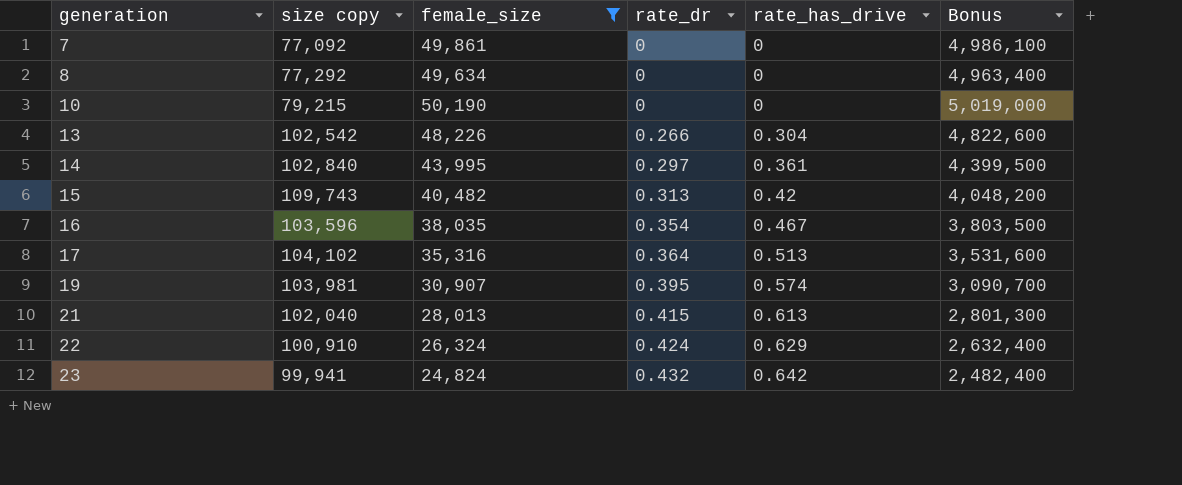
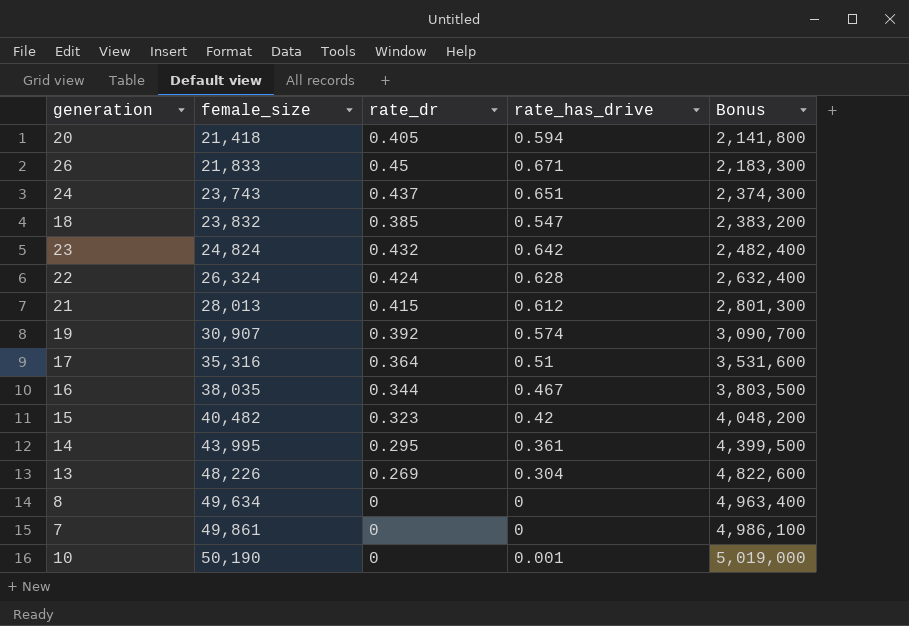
filter: female_size >= 24,824 -> none
row order: generation ascending -> female_size ascending
column size copy | position: 2 -> none
22 | rate_has_drive: 0.629 -> 0.628
21 | rate_has_drive: 0.613 -> 0.612
19 | rate_dr: 0.395 -> 0.392
17 | rate_has_drive: 0.513 -> 0.51
16 | rate_dr: 0.354 -> 0.344
15 | rate_dr: 0.313 -> 0.323
14 | rate_dr: 0.297 -> 0.295
13 | rate_dr: 0.266 -> 0.269
10 | rate_has_drive: 0 -> 0.001

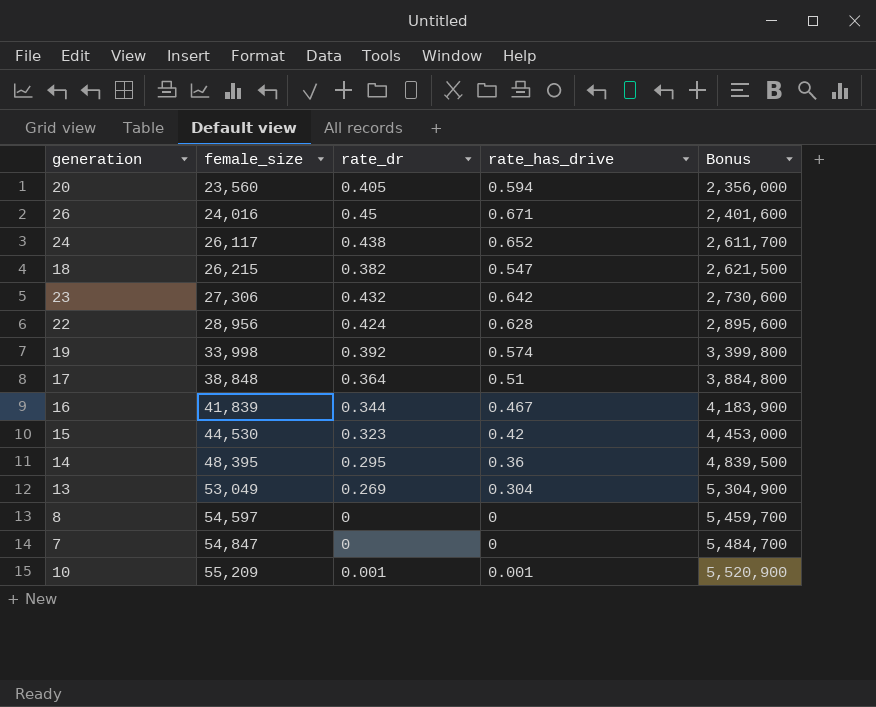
row 21: 28,013 | 0.415 | 0.612 | 2,801,300 -> none
20 | female_size: 21,418 -> 23,560
20 | Bonus: 2,141,800 -> 2,356,000
26 | female_size: 21,833 -> 24,016
26 | Bonus: 2,183,300 -> 2,401,600
24 | female_size: 23,743 -> 26,117
24 | rate_dr: 0.437 -> 0.438
24 | rate_has_drive: 0.651 -> 0.652
24 | Bonus: 2,374,300 -> 2,611,700
18 | female_size: 23,832 -> 26,215
18 | rate_dr: 0.385 -> 0.382
18 | Bonus: 2,383,200 -> 2,621,500
23 | female_size: 24,824 -> 27,306
23 | Bonus: 2,482,400 -> 2,730,600
22 | female_size: 26,324 -> 28,956
22 | Bonus: 2,632,400 -> 2,895,600
19 | female_size: 30,907 -> 33,998
19 | Bonus: 3,090,700 -> 3,399,800
17 | female_size: 35,316 -> 38,848
17 | Bonus: 3,531,600 -> 3,884,800
16 | female_size: 38,035 -> 41,839
16 | Bonus: 3,803,500 -> 4,183,900
15 | female_size: 40,482 -> 44,530
15 | Bonus: 4,048,200 -> 4,453,000
14 | female_size: 43,995 -> 48,395
14 | rate_has_drive: 0.361 -> 0.36
14 | Bonus: 4,399,500 -> 4,839,500
13 | female_size: 48,226 -> 53,049
13 | Bonus: 4,822,600 -> 5,304,900
8 | female_size: 49,634 -> 54,597
8 | Bonus: 4,963,400 -> 5,459,700
7 | female_size: 49,861 -> 54,847
7 | Bonus: 4,986,100 -> 5,484,700
10 | female_size: 50,190 -> 55,209
10 | rate_dr: 0 -> 0.001
10 | Bonus: 5,019,000 -> 5,520,900

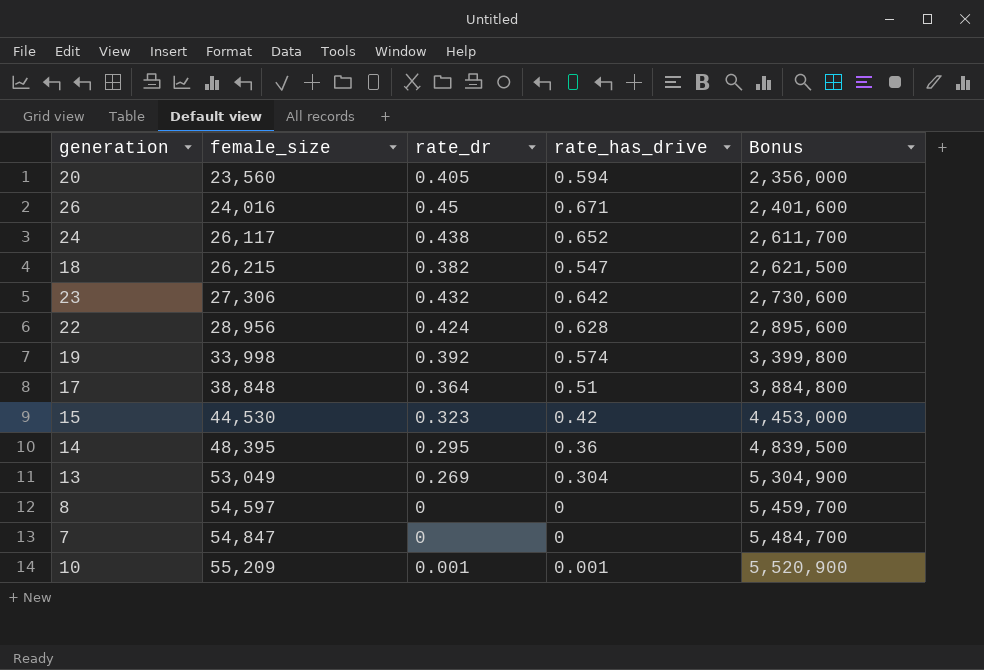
row 16: 41,839 | 0.344 | 0.467 | 4,183,900 -> none

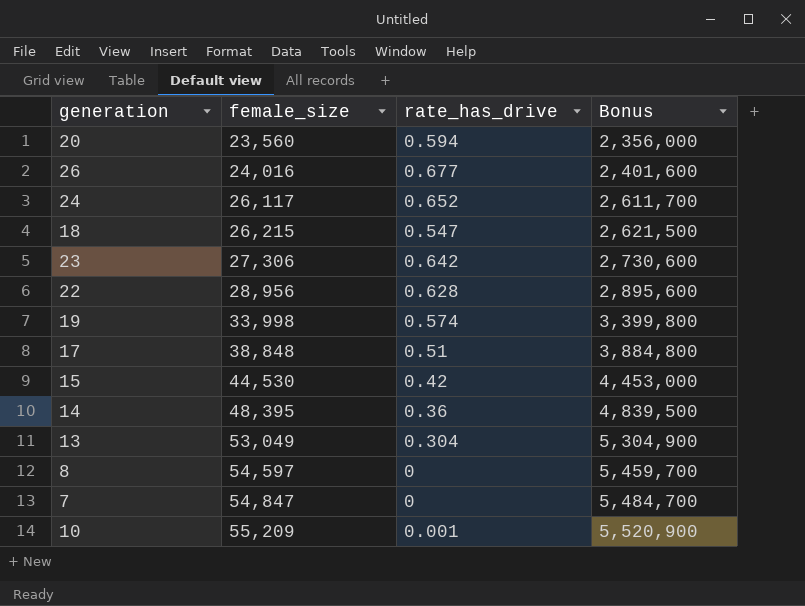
column rate_dr | position: 3 -> none
26 | rate_has_drive: 0.671 -> 0.677

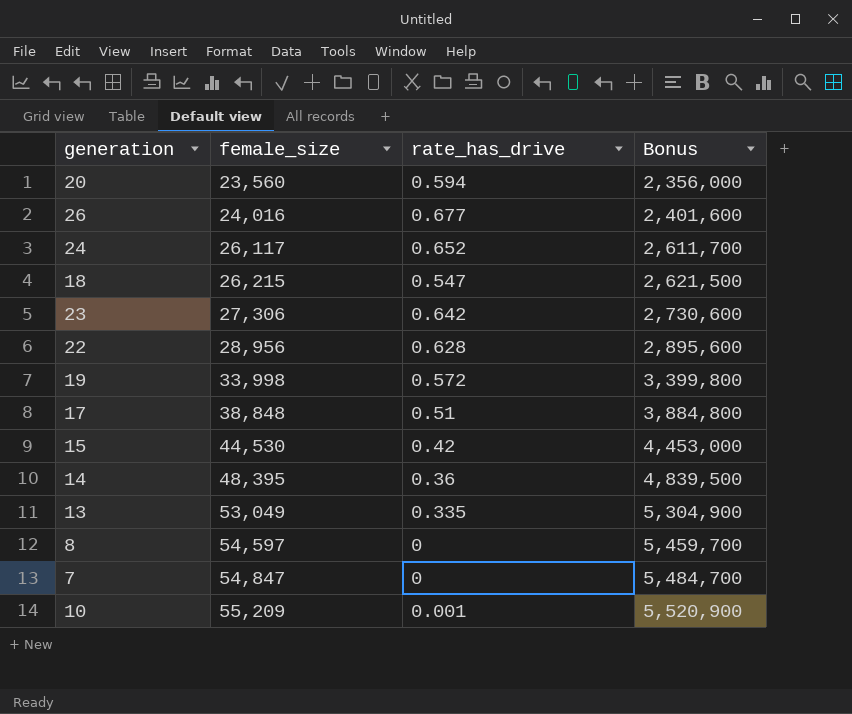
19 | rate_has_drive: 0.574 -> 0.572
13 | rate_has_drive: 0.304 -> 0.335

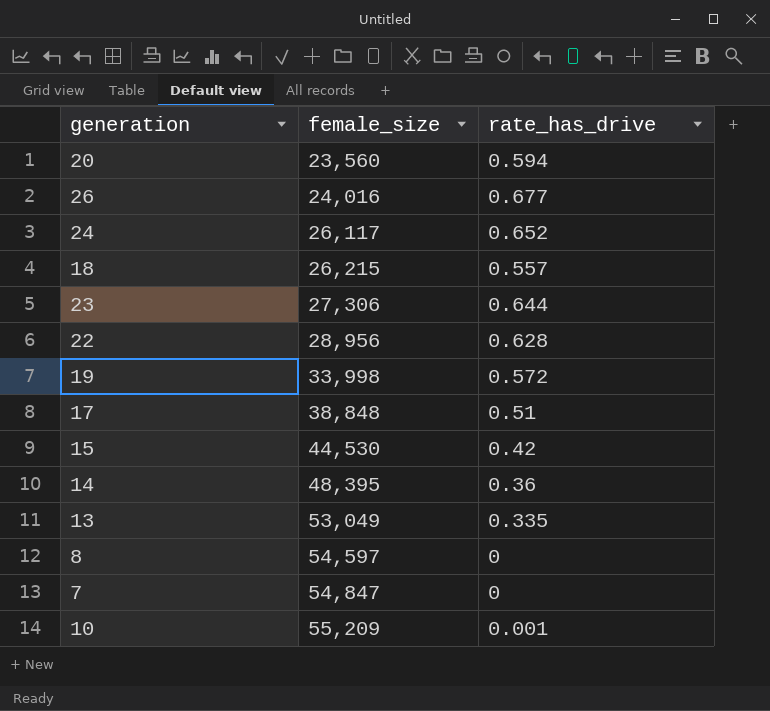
column Bonus | formula: [female_size] * 100 -> none
18 | rate_has_drive: 0.547 -> 0.557
23 | rate_has_drive: 0.642 -> 0.644

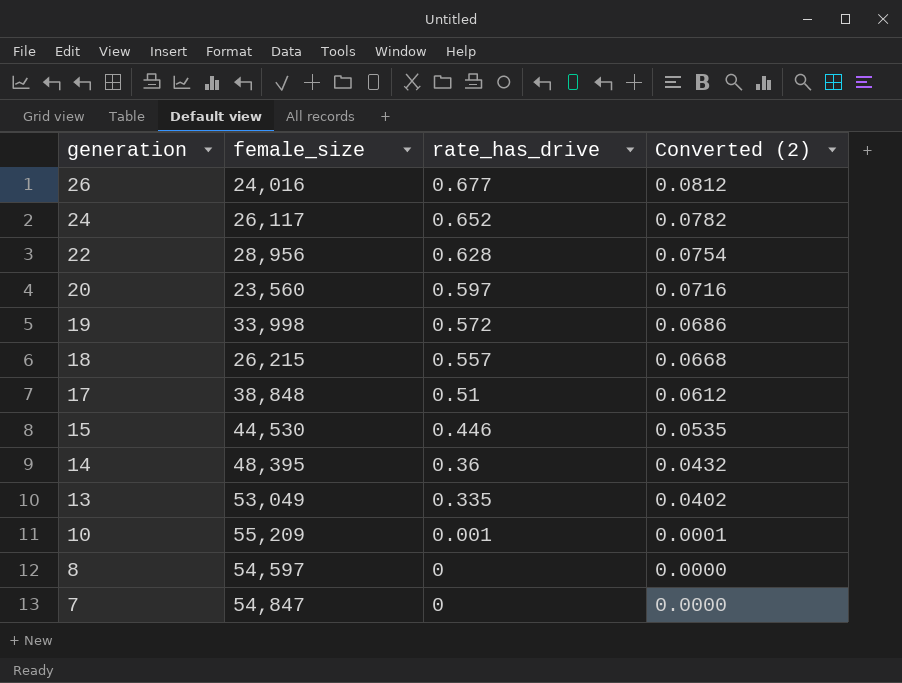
row order: female_size ascending -> generation descending
column Converted (2) | formula: none -> [rate_has_drive] * 0.12
row 23: 27,306 | 0.644 -> none
20 | rate_has_drive: 0.594 -> 0.597
15 | rate_has_drive: 0.42 -> 0.446

